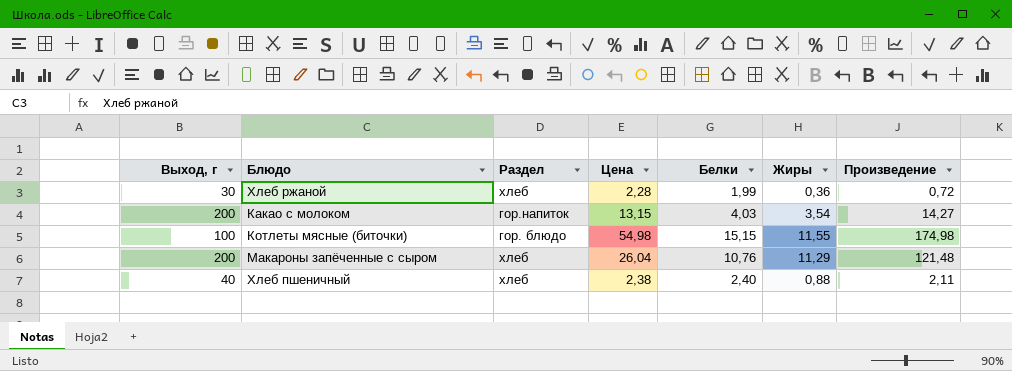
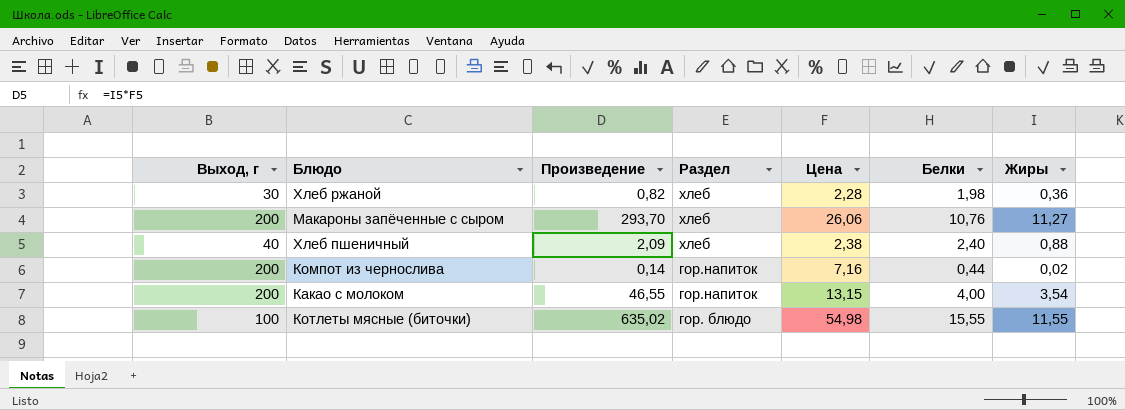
row order: none -> Раздел descending
column Произведение | formula: [Белки] * [Жиры] -> [Цена] * [Жиры]
column Произведение | position: 7 -> 3
Хлеб ржаной | Белки: 1,99 -> 1,98
Макароны запёченные с сыром | Цена: 26,04 -> 26,06
Макароны запёченные с сыром | Жиры: 11,29 -> 11,27
row Компот из чернослива: none -> 200 | 0,14 | гор.напиток | 7,16 | 0,44 | 0,02
Какао с молоком | Белки: 4,03 -> 4,00
Котлеты мясные (биточки) | Белки: 15,15 -> 15,55

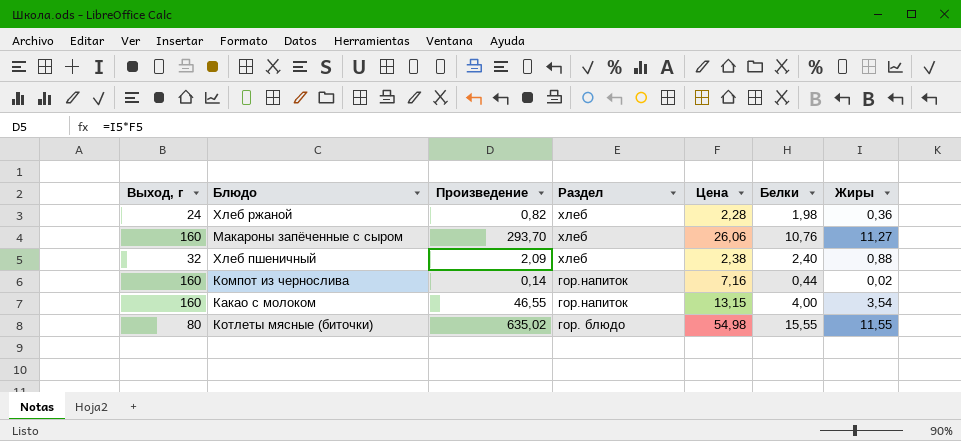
Хлеб ржаной | Выход, г: 30 -> 24
Макароны запёченные с сыром | Выход, г: 200 -> 160
Хлеб пшеничный | Выход, г: 40 -> 32
Компот из чернослива | Выход, г: 200 -> 160
Какао с молоком | Выход, г: 200 -> 160
Котлеты мясные (биточки) | Выход, г: 100 -> 80

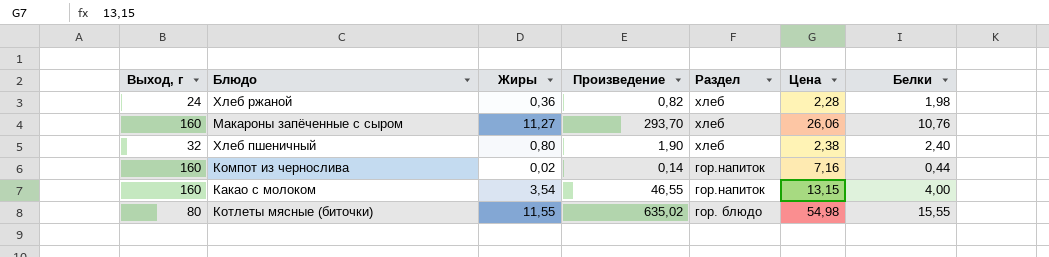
column Жиры | position: 7 -> 3
Хлеб пшеничный | Жиры: 0,88 -> 0,80
Хлеб пшеничный | Произведение: 2,09 -> 1,90

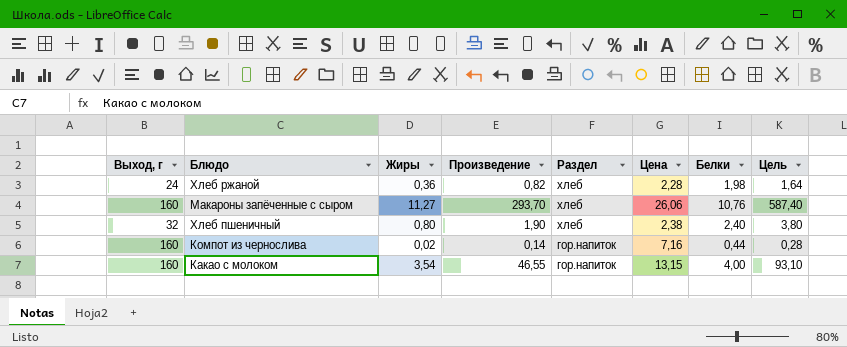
column Цель | formula: none -> [Произведение] * 2
row Котлеты мясные (биточки): 80 | 11,55 | 635,02 | гор. блюдо | 54,98 | 15,55 -> none

